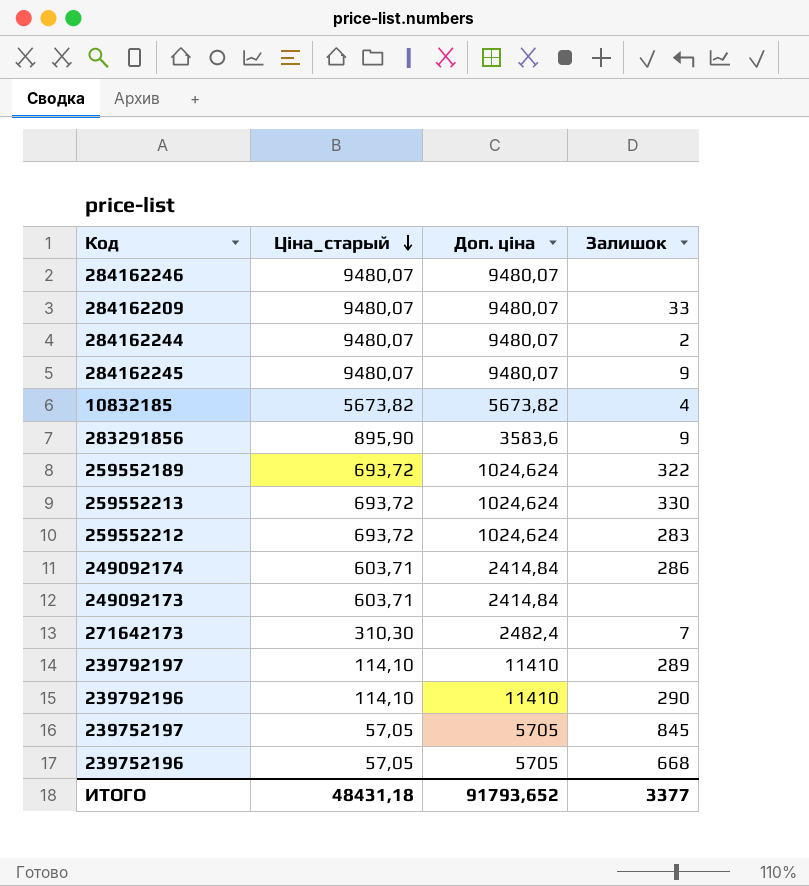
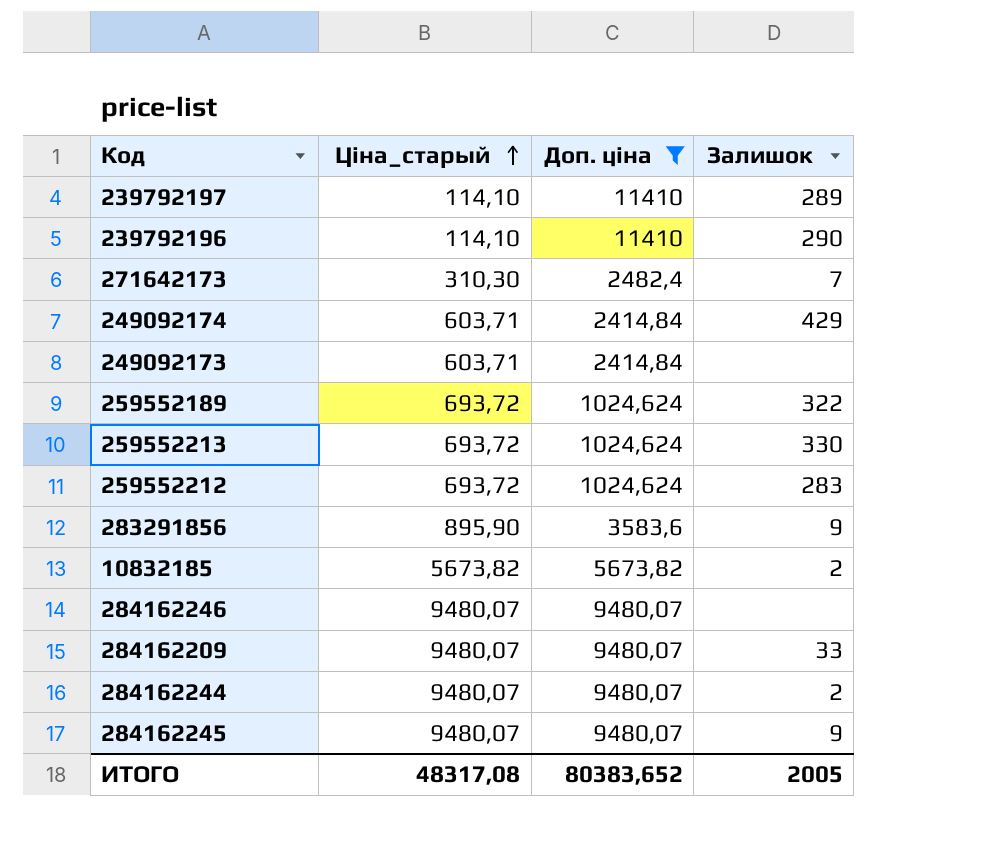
filter: none -> Доп. ціна != 5705
row order: Ціна_старый descending -> Ціна_старый ascending
249092174 | Залишок: 286 -> 429
10832185 | Залишок: 4 -> 2
ИТОГО | Ціна_старый: 48431,18 -> 48317,08
ИТОГО | Доп. ціна: 91793,652 -> 80383,652
ИТОГО | Залишок: 3377 -> 2005

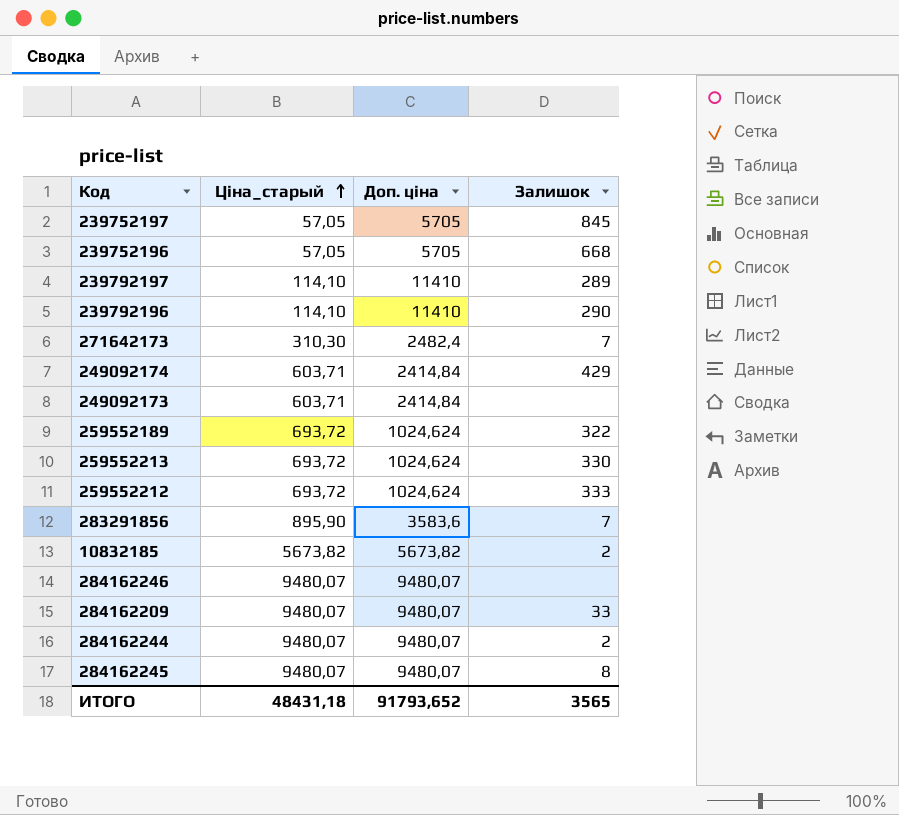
filter: Доп. ціна != 5705 -> none
259552212 | Залишок: 283 -> 333
283291856 | Залишок: 9 -> 7
284162245 | Залишок: 9 -> 8
ИТОГО | Ціна_старый: 48317,08 -> 48431,18
ИТОГО | Доп. ціна: 80383,652 -> 91793,652
ИТОГО | Залишок: 2005 -> 3565

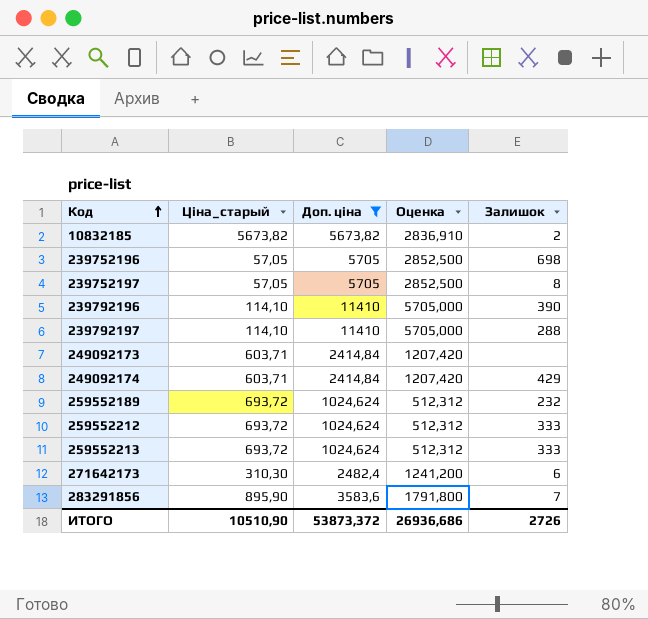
filter: none -> Доп. ціна != 9480,07
row order: Ціна_старый ascending -> Код ascending
column Оценка | formula: none -> [Доп. ціна] * 0,5
239752196 | Залишок: 668 -> 698
239752197 | Залишок: 845 -> 8
239792196 | Залишок: 290 -> 390
239792197 | Залишок: 289 -> 288
259552189 | Залишок: 322 -> 232
259552213 | Залишок: 330 -> 333
271642173 | Залишок: 7 -> 6
ИТОГО | Ціна_старый: 48431,18 -> 10510,90
ИТОГО | Доп. ціна: 91793,652 -> 53873,372
ИТОГО | Залишок: 3565 -> 2726

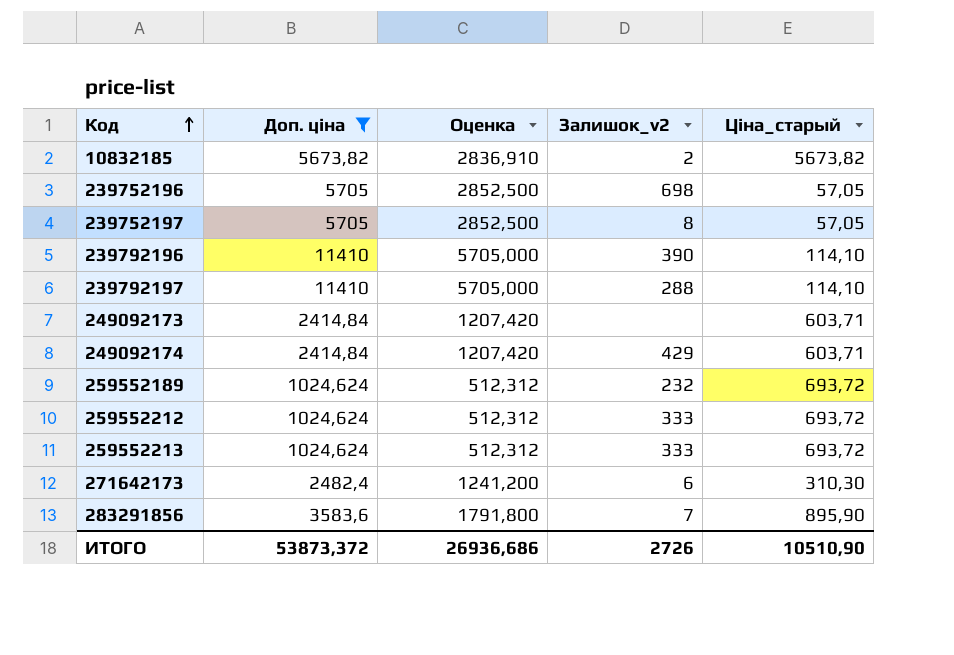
column name: Залишок -> Залишок_v2
column Ціна_старый | position: 2 -> 5

